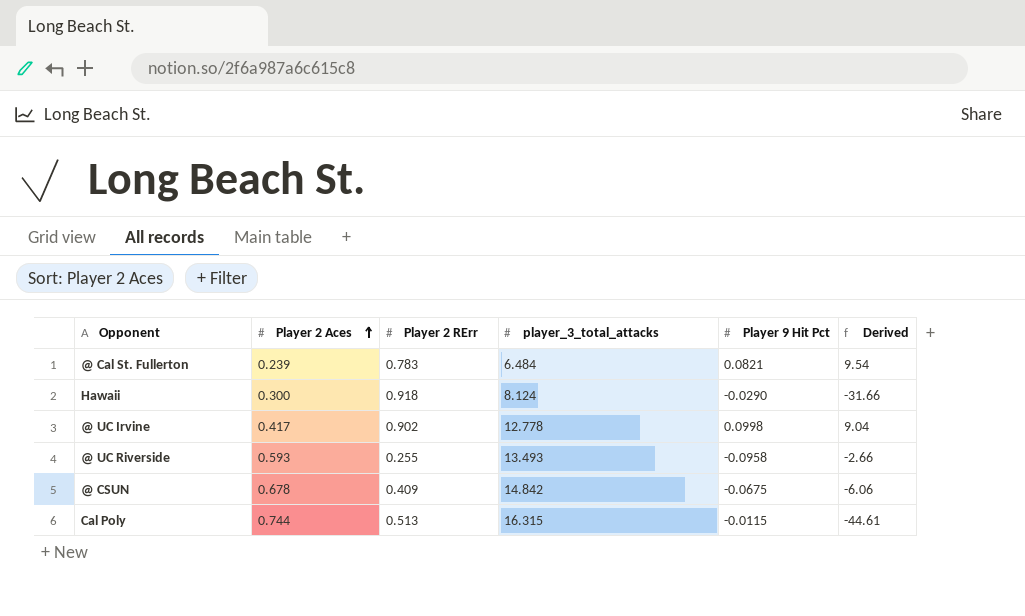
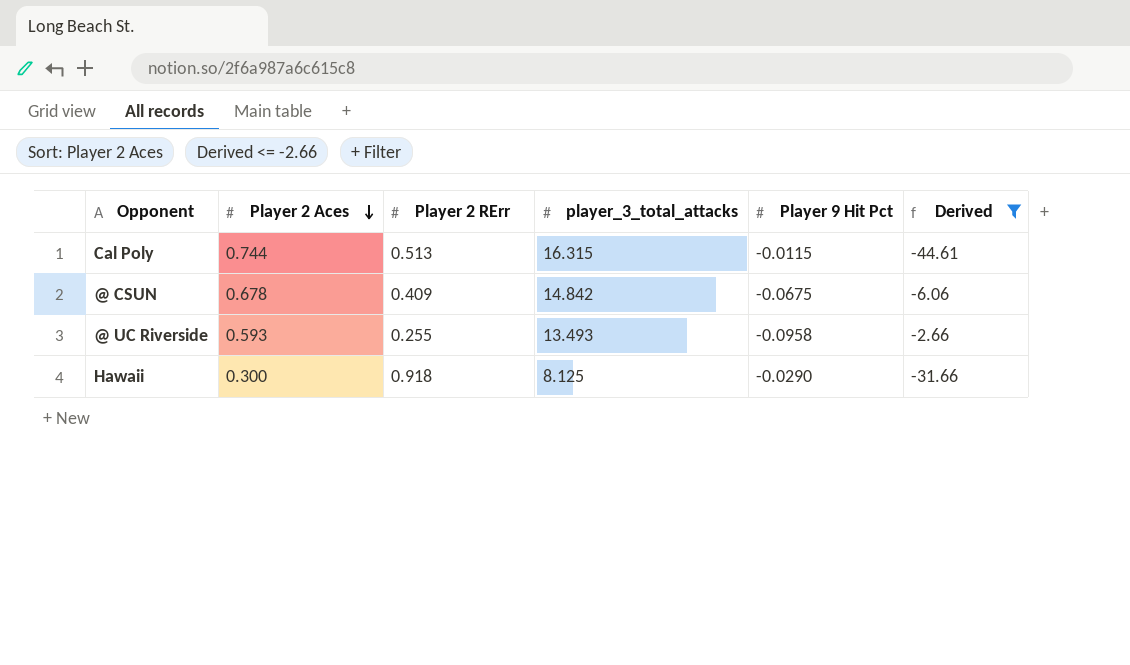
filter: none -> Derived <= -2.66
row order: Player 2 Aces ascending -> Player 2 Aces descending
Hawaii | player_3_total_attacks: 8.124 -> 8.125

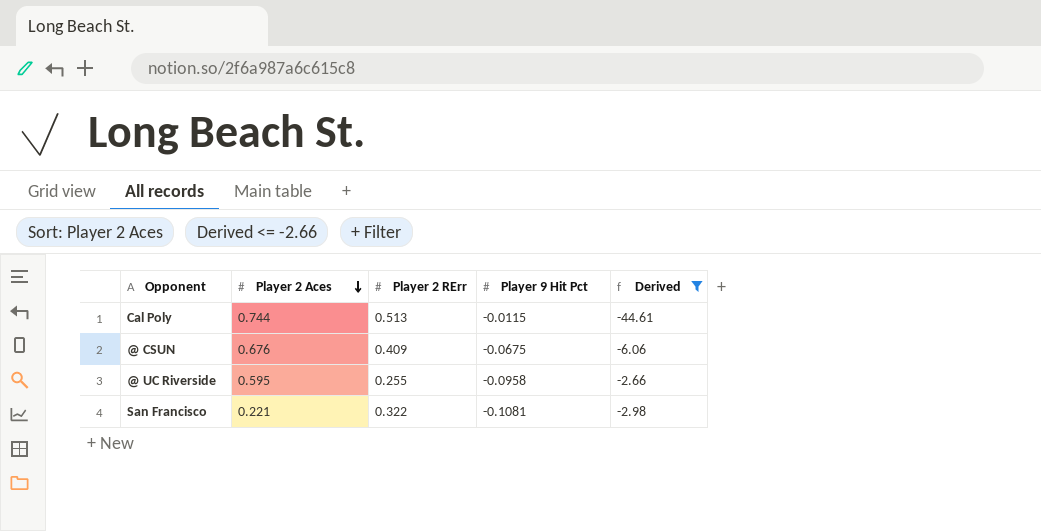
column player_3_total_attacks | position: 4 -> none
row Hawaii: 0.300 | 0.918 | 8.125 | -0.0290 | -31.66 -> none
@ CSUN | Player 2 Aces: 0.678 -> 0.676
@ UC Riverside | Player 2 Aces: 0.593 -> 0.595
row San Francisco: none -> 0.221 | 0.322 | -0.1081 | -2.98

